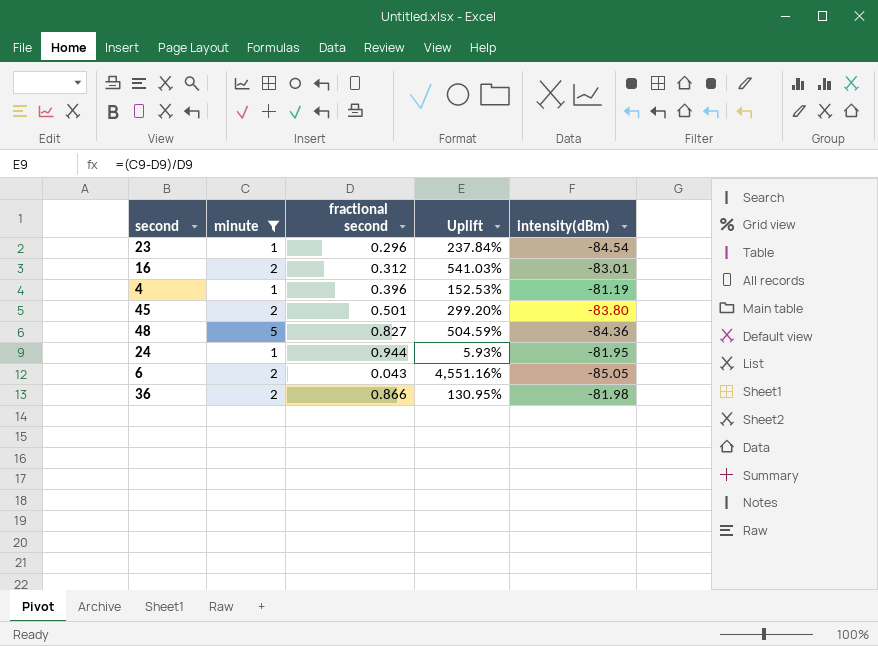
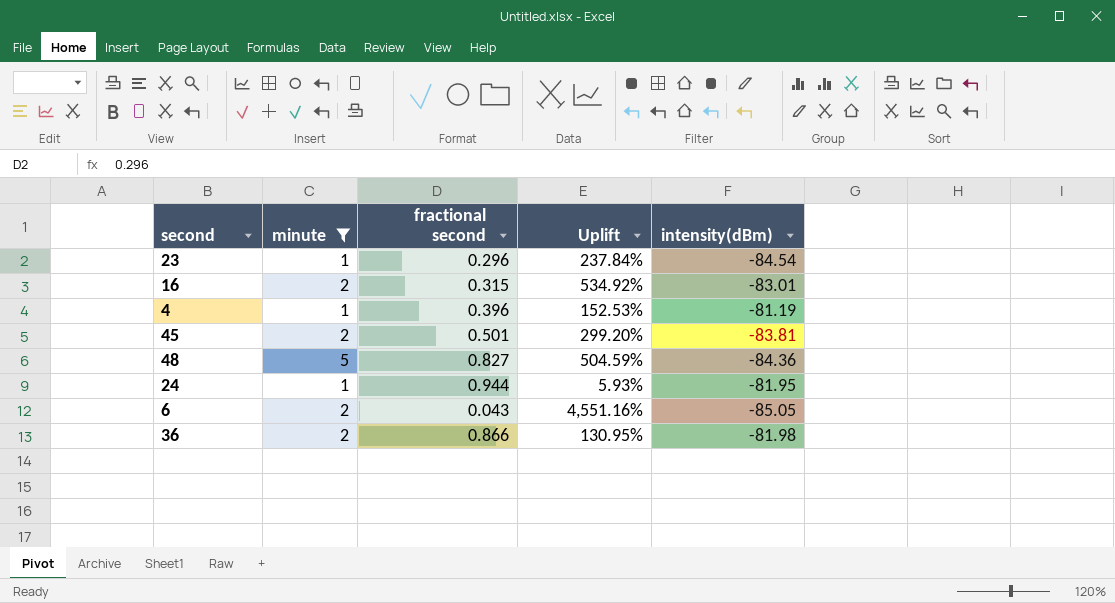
16 | fractional second: 0.312 -> 0.315
16 | Uplift: 541.03% -> 534.92%
45 | intensity(dBm): -83.80 -> -83.81

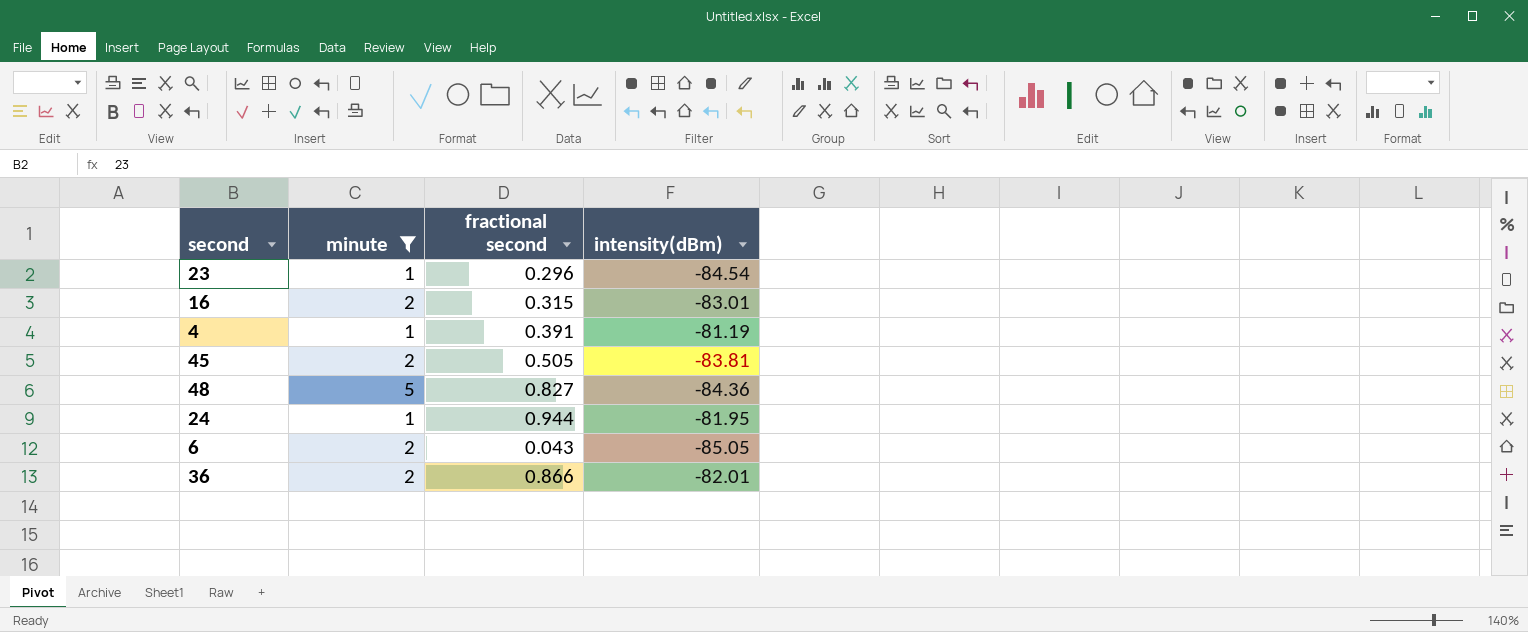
column Uplift | formula: ([minute] - [fractional second]) / [fractional second] -> none
4 | fractional second: 0.396 -> 0.391
45 | fractional second: 0.501 -> 0.505
36 | intensity(dBm): -81.98 -> -82.01

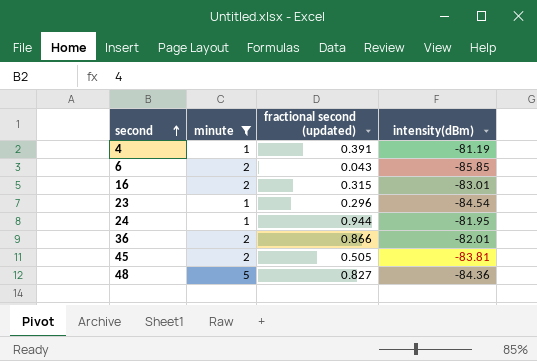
row order: none -> second ascending
column name: fractional second -> fractional second (updated)
6 | intensity(dBm): -85.05 -> -85.85

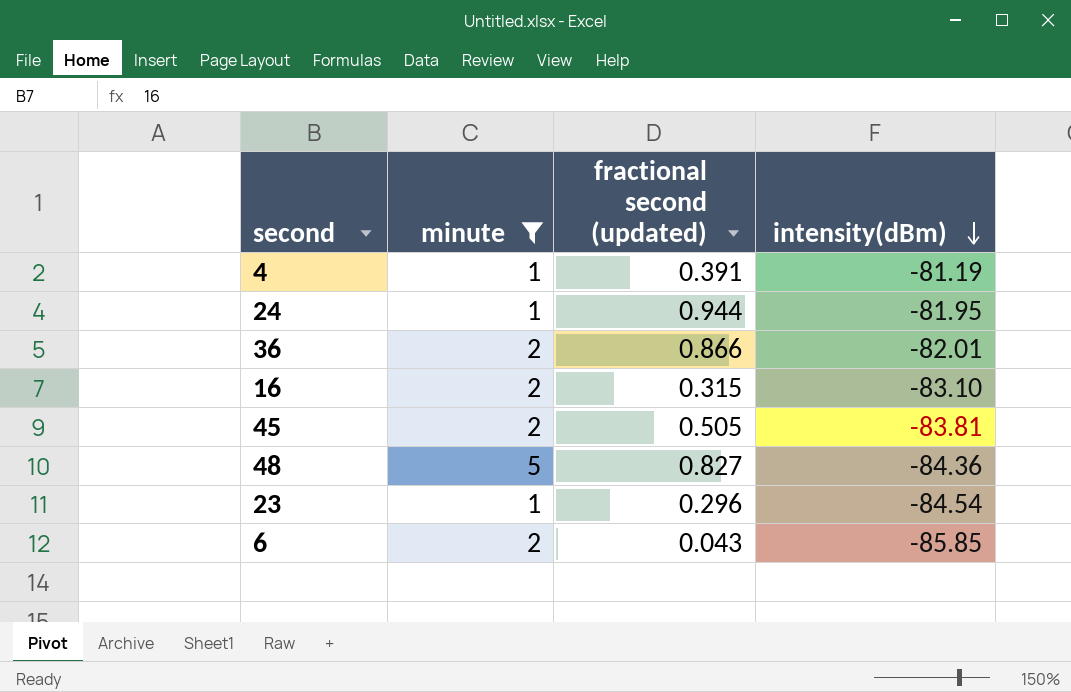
row order: second ascending -> intensity(dBm) descending
16 | intensity(dBm): -83.01 -> -83.10

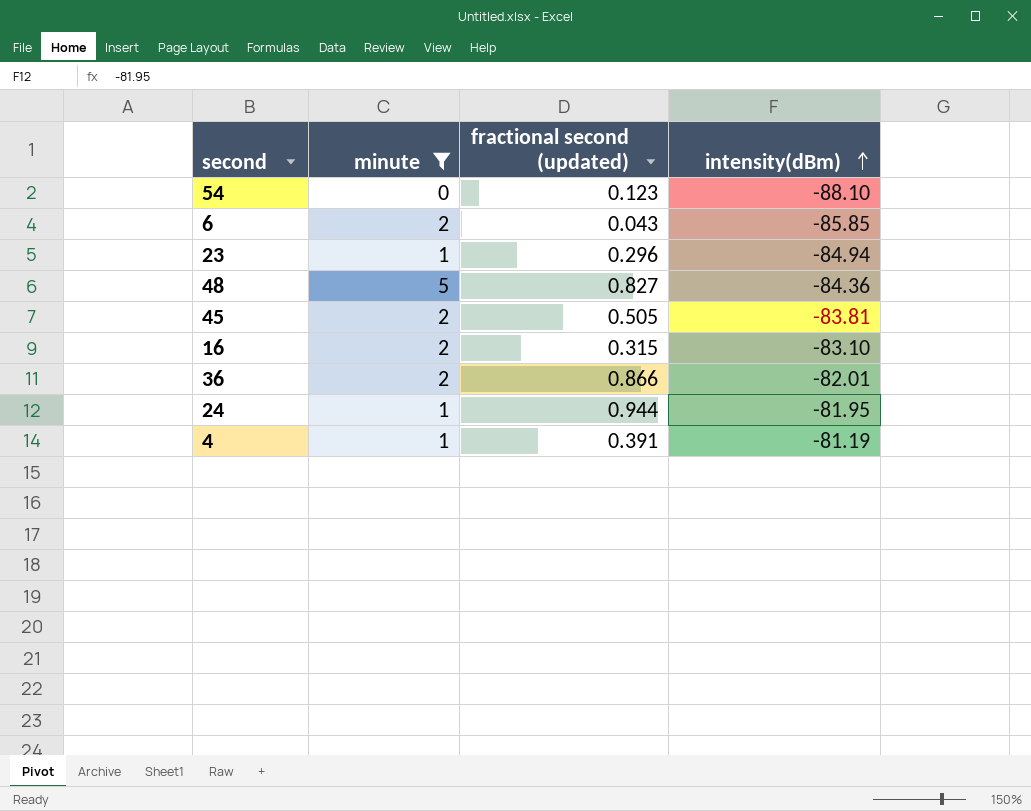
row order: intensity(dBm) descending -> intensity(dBm) ascending
row 54: none -> 0 | 0.123 | -88.10
23 | intensity(dBm): -84.54 -> -84.94

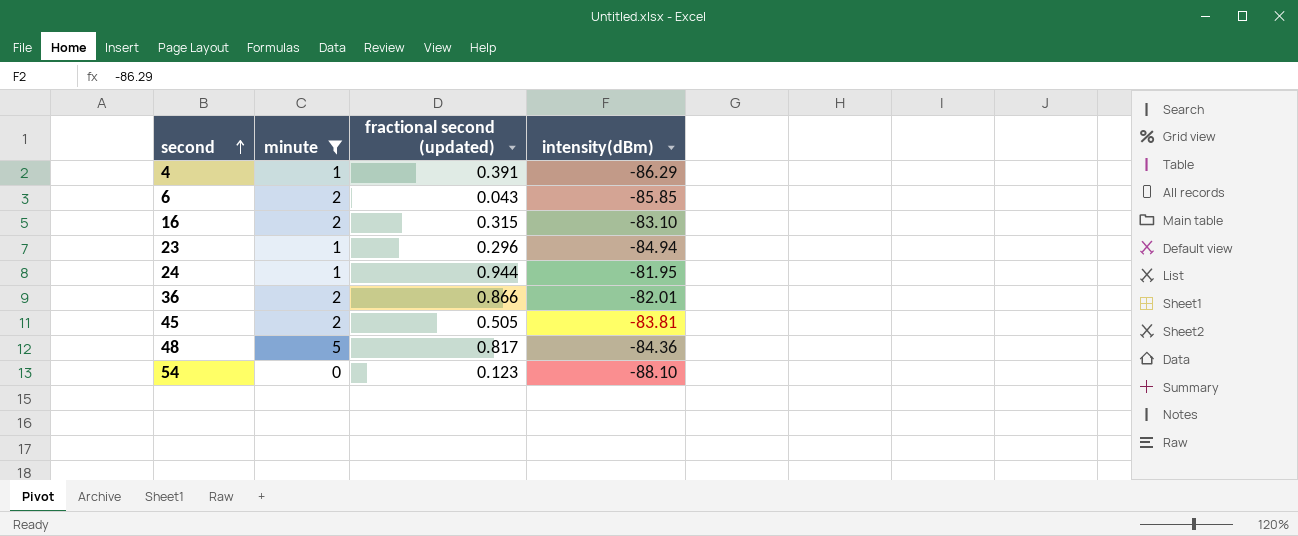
row order: intensity(dBm) ascending -> second ascending
4 | intensity(dBm): -81.19 -> -86.29
48 | fractional second (updated): 0.827 -> 0.817

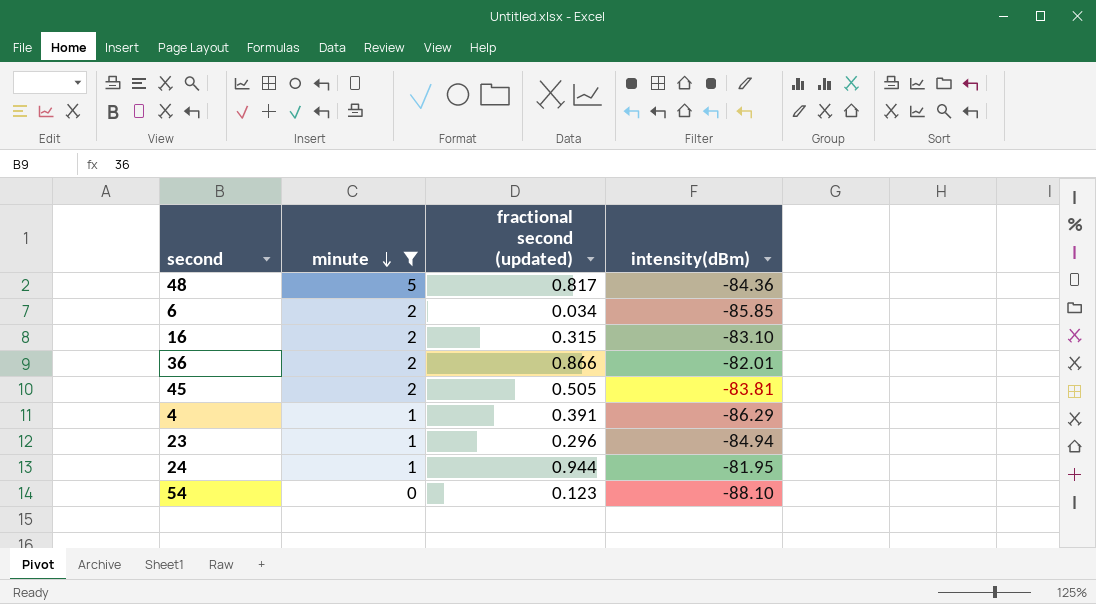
row order: second ascending -> minute descending
6 | fractional second (updated): 0.043 -> 0.034

